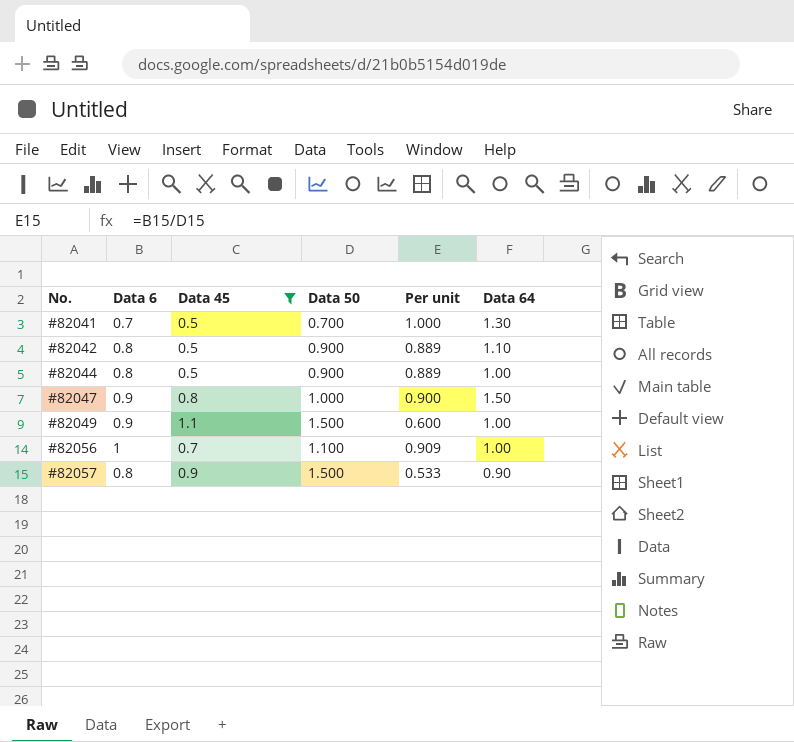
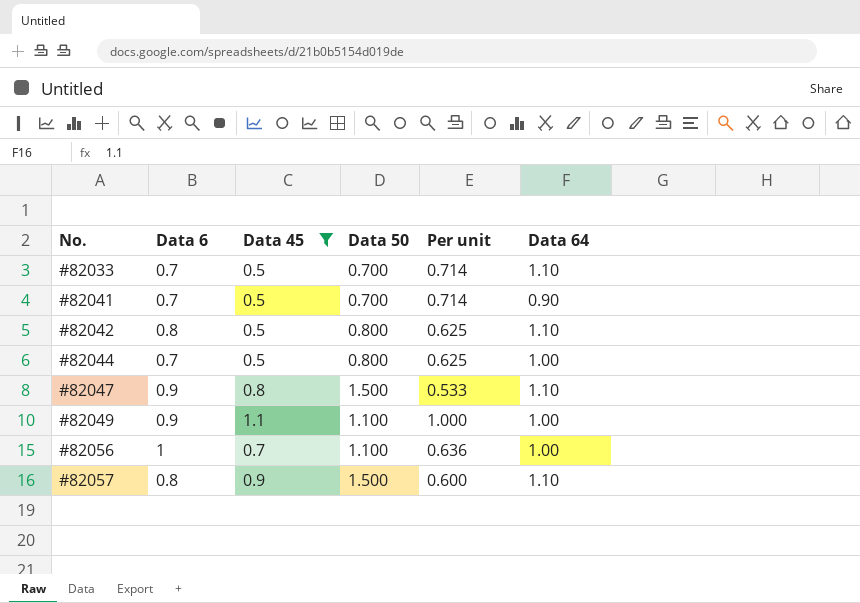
column Per unit | formula: [Data 6] / [Data 50] -> [Data 45] / [Data 50]
row #82033: none -> 0.7 | 0.5 | 0.700 | 0.714 | 1.10
#82041 | Data 64: 1.30 -> 0.90
#82042 | Data 50: 0.900 -> 0.800
#82044 | Data 6: 0.8 -> 0.7
#82044 | Data 50: 0.900 -> 0.800
#82047 | Data 50: 1.000 -> 1.500
#82047 | Data 64: 1.50 -> 1.10
#82049 | Data 50: 1.500 -> 1.100
#82057 | Data 64: 0.90 -> 1.10

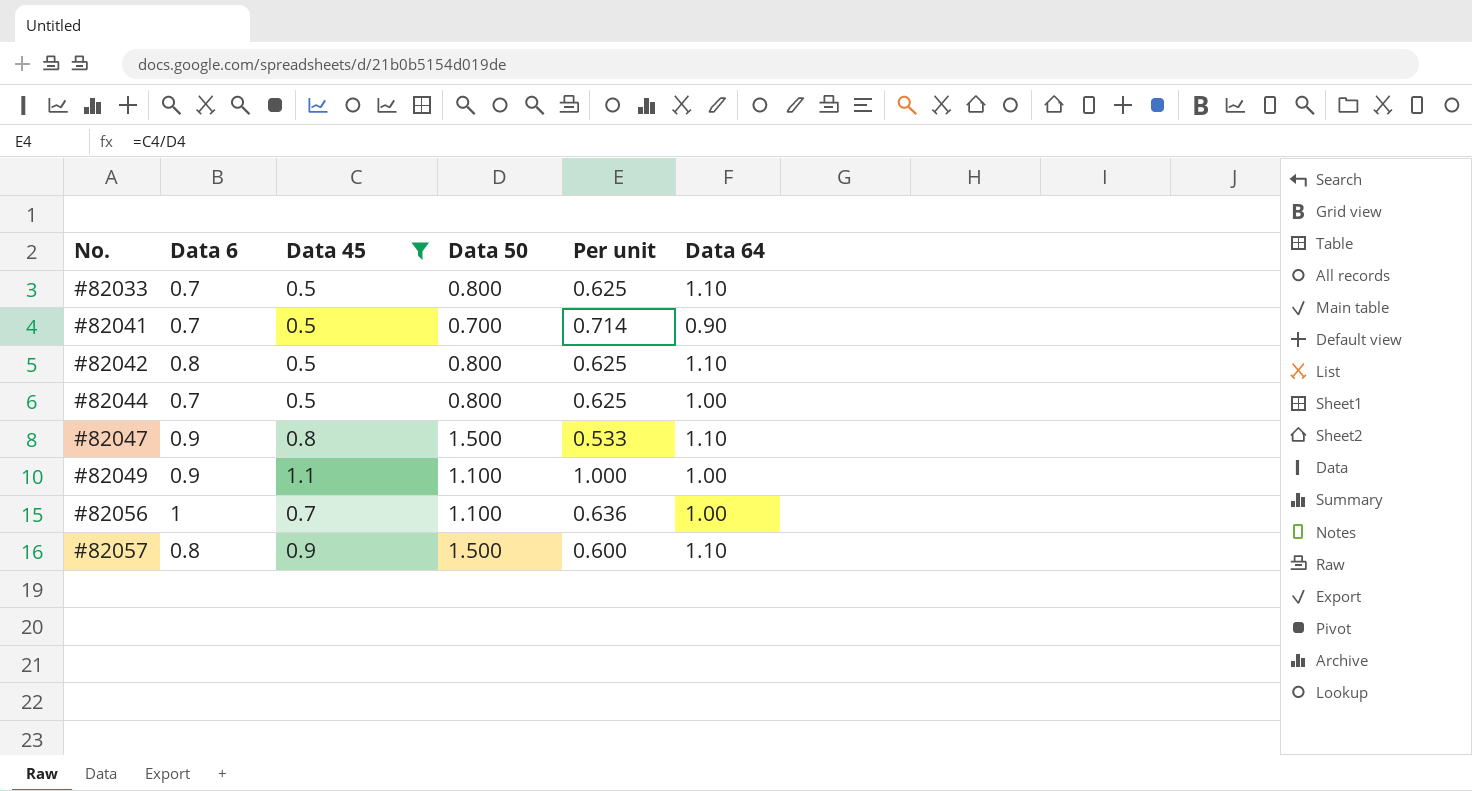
#82033 | Data 50: 0.700 -> 0.800
#82033 | Per unit: 0.714 -> 0.625

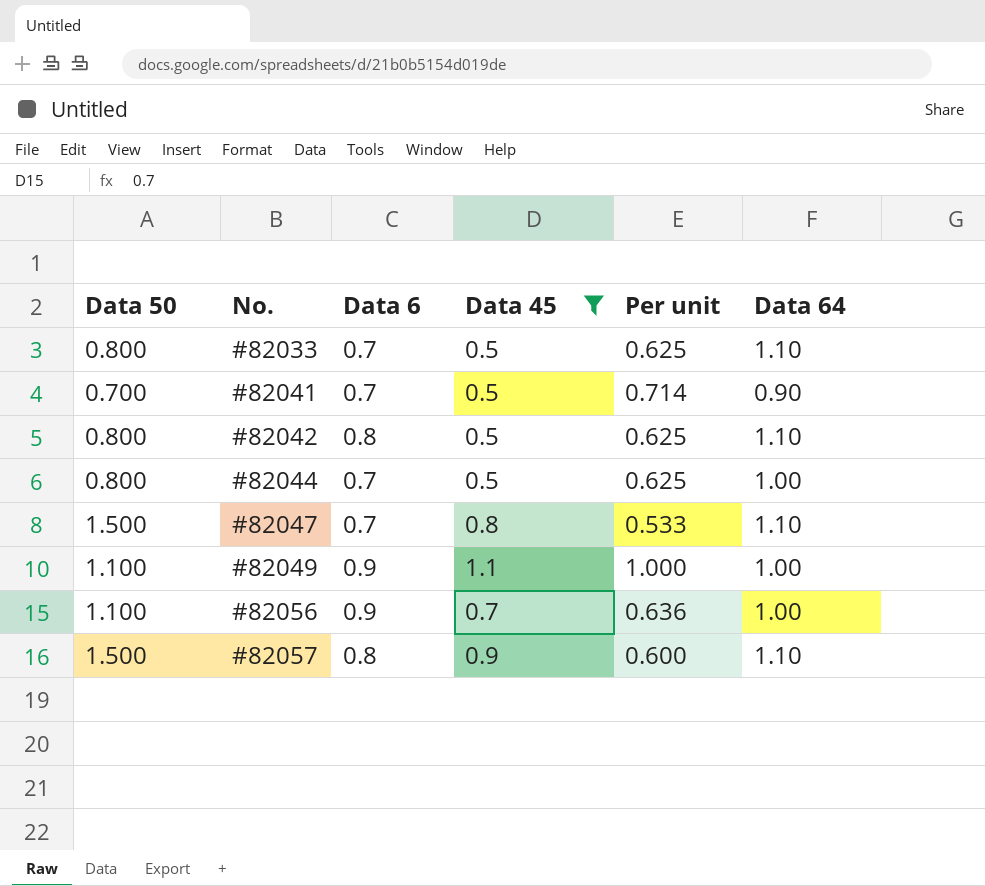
column Data 50 | position: 4 -> 1
#82047 | Data 6: 0.9 -> 0.7
#82056 | Data 6: 1 -> 0.9

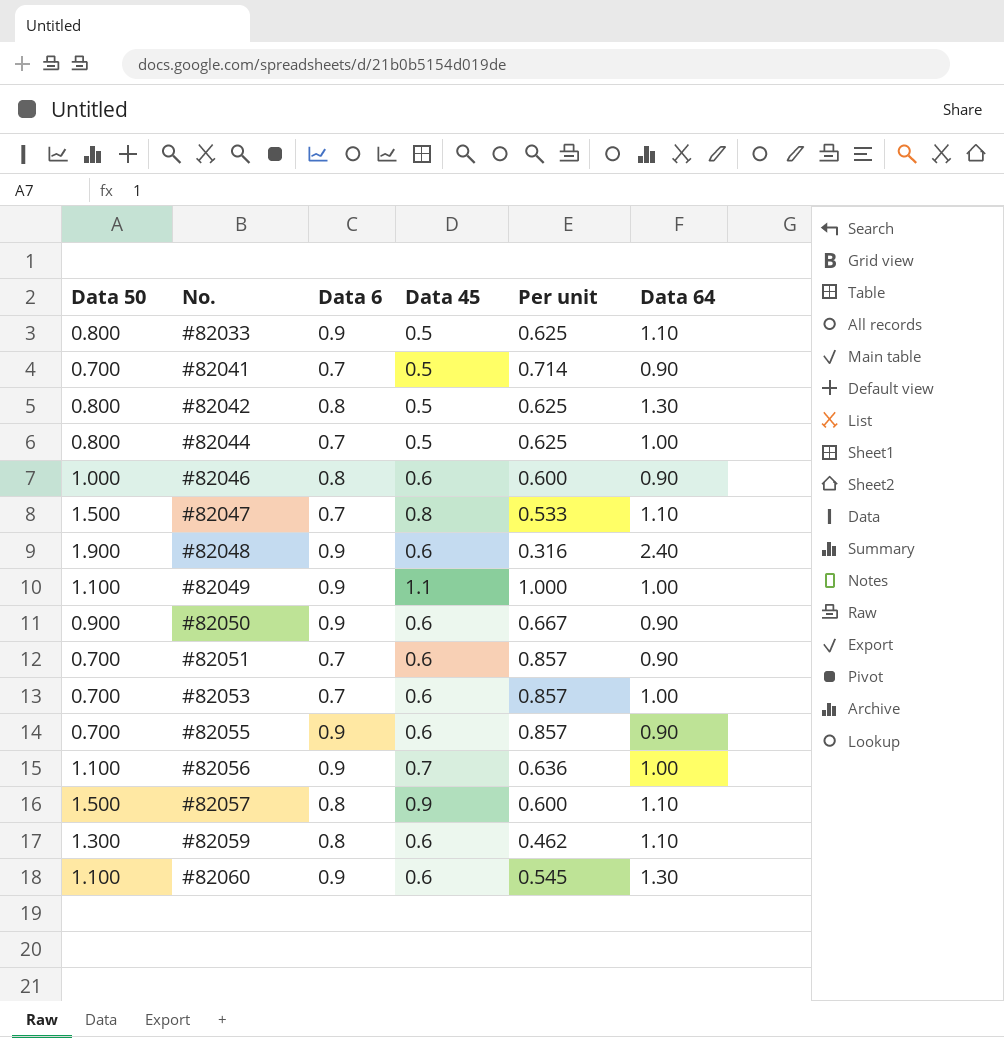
filter: Data 45 != 0.6 -> none
#82033 | Data 6: 0.7 -> 0.9
#82042 | Data 64: 1.10 -> 1.30

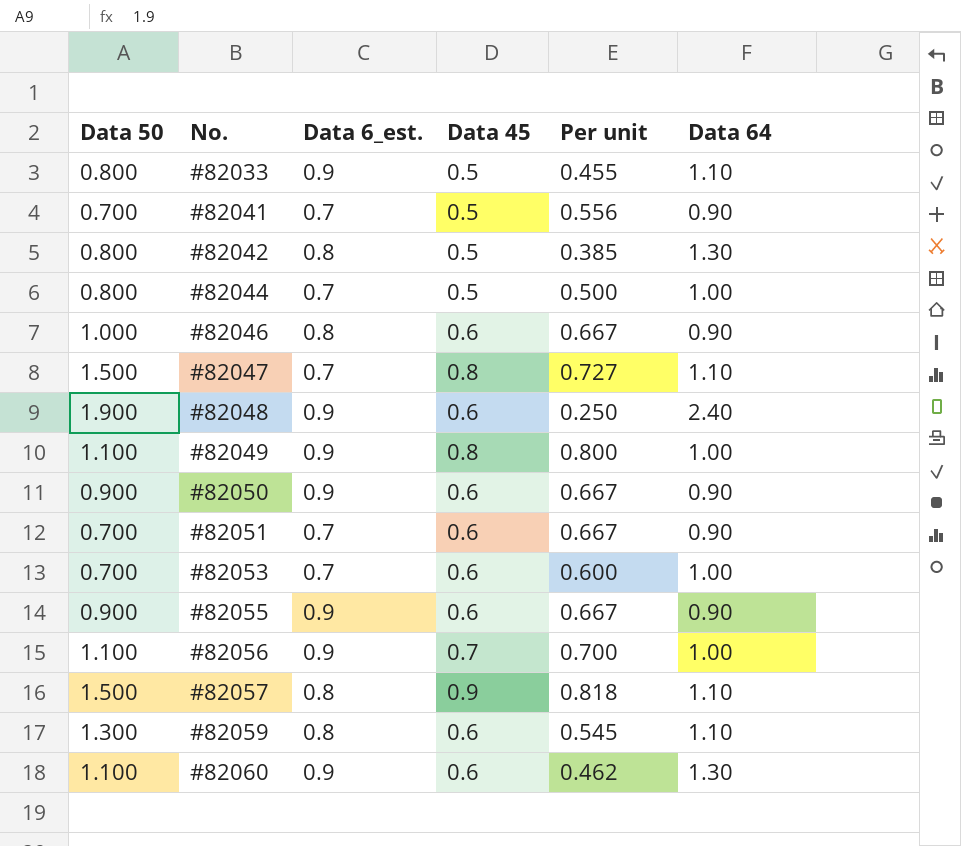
column name: Data 6 -> Data 6_est.
column Per unit | formula: [Data 45] / [Data 50] -> [Data 45] / [Data 64]
#82049 | Data 45: 1.1 -> 0.8
#82055 | Data 50: 0.700 -> 0.900

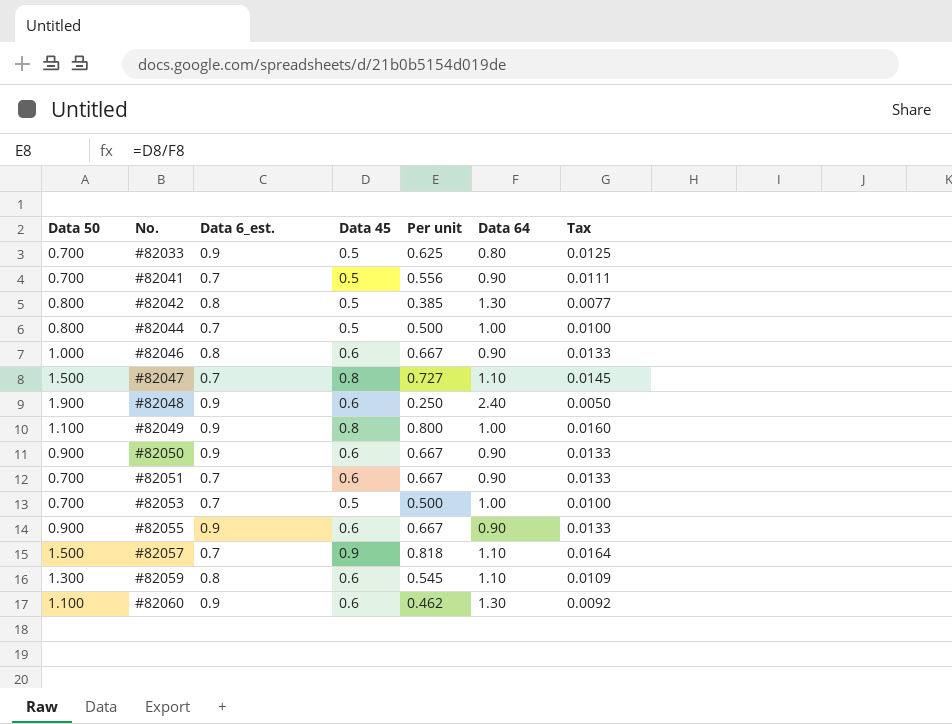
column Tax | formula: none -> [Per unit] * 0.02
row #82056: 1.100 | 0.9 | 0.7 | 0.700 | 1.00 -> none
#82033 | Data 50: 0.800 -> 0.700
#82033 | Per unit: 0.455 -> 0.625
#82033 | Data 64: 1.10 -> 0.80
#82053 | Data 45: 0.6 -> 0.5
#82053 | Per unit: 0.600 -> 0.500
#82057 | Data 6_est.: 0.8 -> 0.7

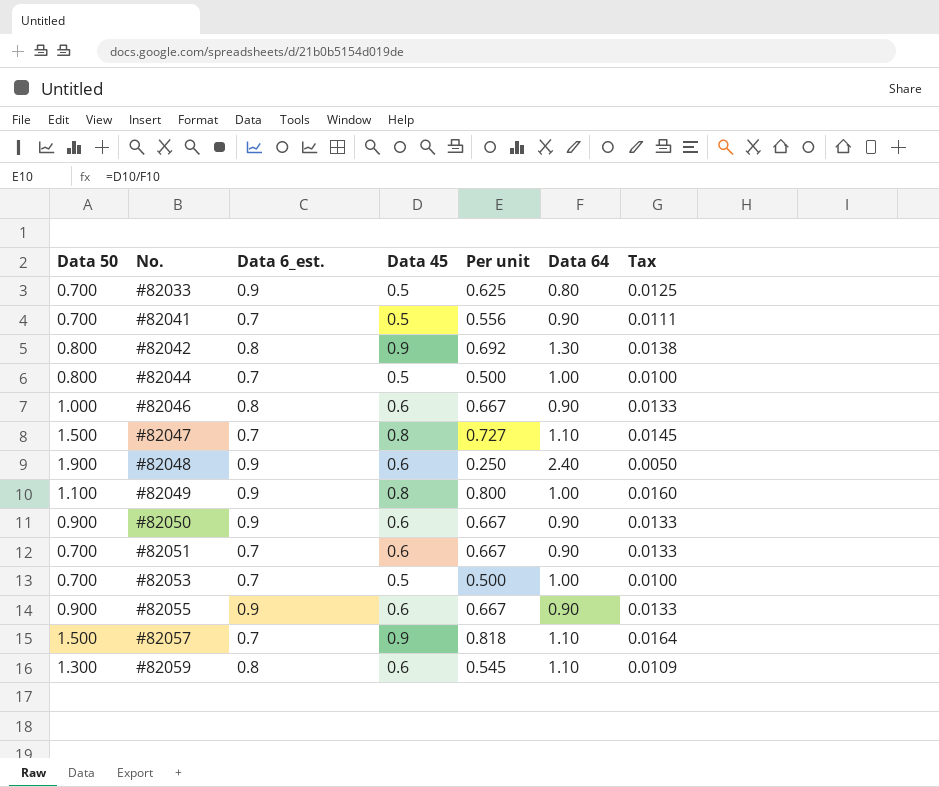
row #82060: 1.100 | 0.9 | 0.6 | 0.462 | 1.30 | 0.0092 -> none
#82042 | Data 45: 0.5 -> 0.9
#82042 | Per unit: 0.385 -> 0.692
#82042 | Tax: 0.0077 -> 0.0138

